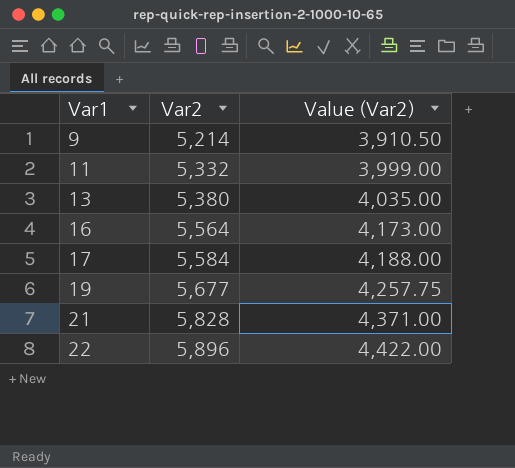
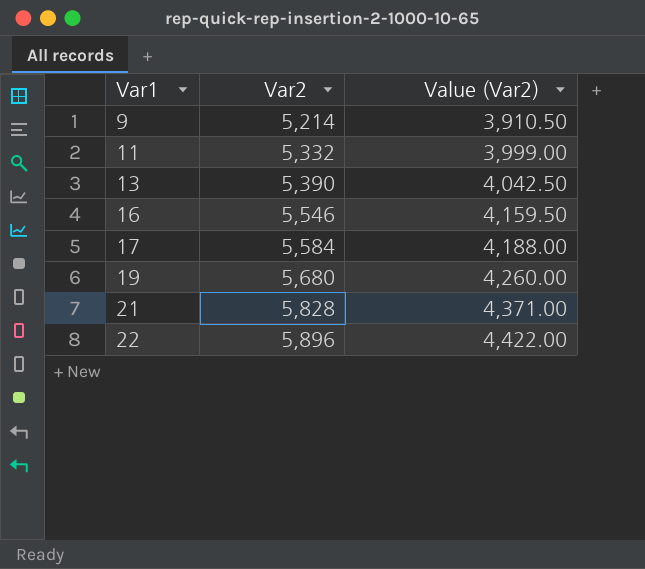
13 | Var2: 5,380 -> 5,390
13 | Value (Var2): 4,035.00 -> 4,042.50
16 | Var2: 5,564 -> 5,546
16 | Value (Var2): 4,173.00 -> 4,159.50
19 | Var2: 5,677 -> 5,680
19 | Value (Var2): 4,257.75 -> 4,260.00

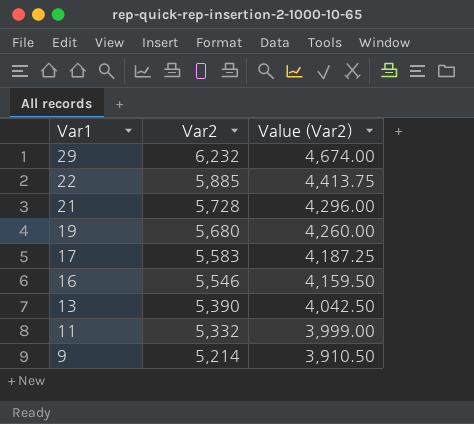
row order: Var1 ascending -> Var1 descending
row 29: none -> 6,232 | 4,674.00
22 | Var2: 5,896 -> 5,885
22 | Value (Var2): 4,422.00 -> 4,413.75
21 | Var2: 5,828 -> 5,728
21 | Value (Var2): 4,371.00 -> 4,296.00
17 | Var2: 5,584 -> 5,583
17 | Value (Var2): 4,188.00 -> 4,187.25

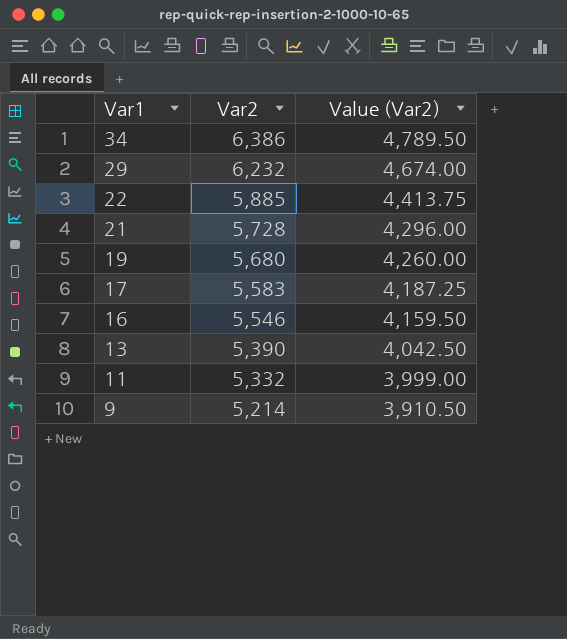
row 34: none -> 6,386 | 4,789.50

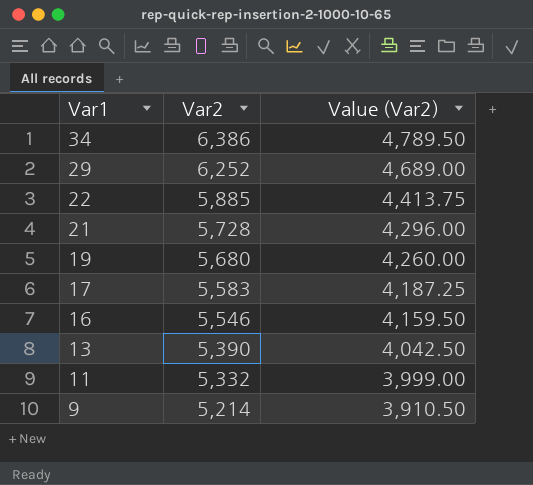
29 | Var2: 6,232 -> 6,252
29 | Value (Var2): 4,674.00 -> 4,689.00

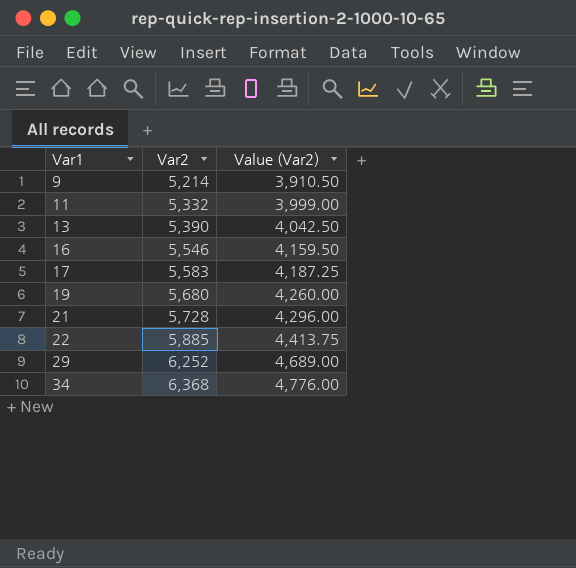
row order: Var1 descending -> Var1 ascending
34 | Var2: 6,386 -> 6,368
34 | Value (Var2): 4,789.50 -> 4,776.00

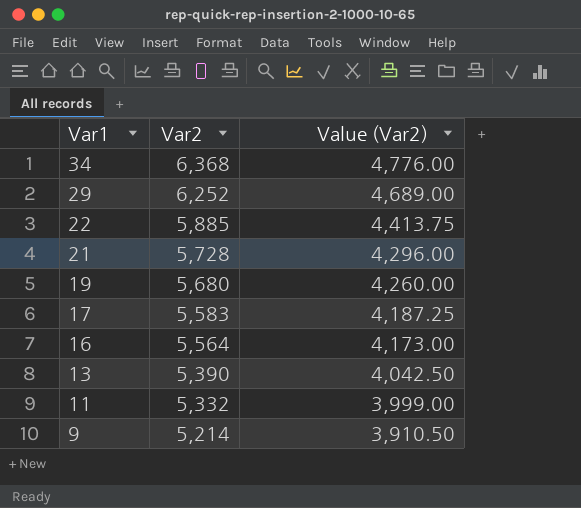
row order: Var1 ascending -> Var1 descending
16 | Var2: 5,546 -> 5,564
16 | Value (Var2): 4,159.50 -> 4,173.00

